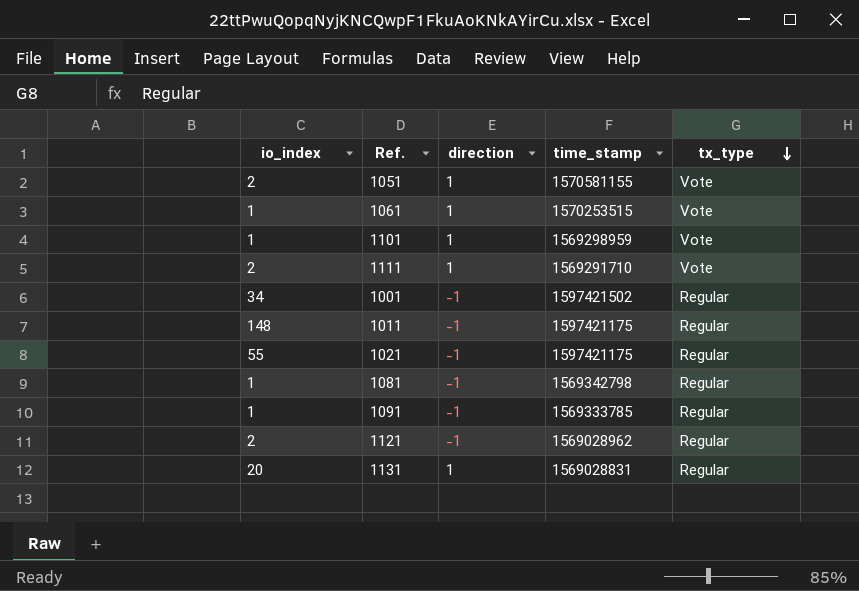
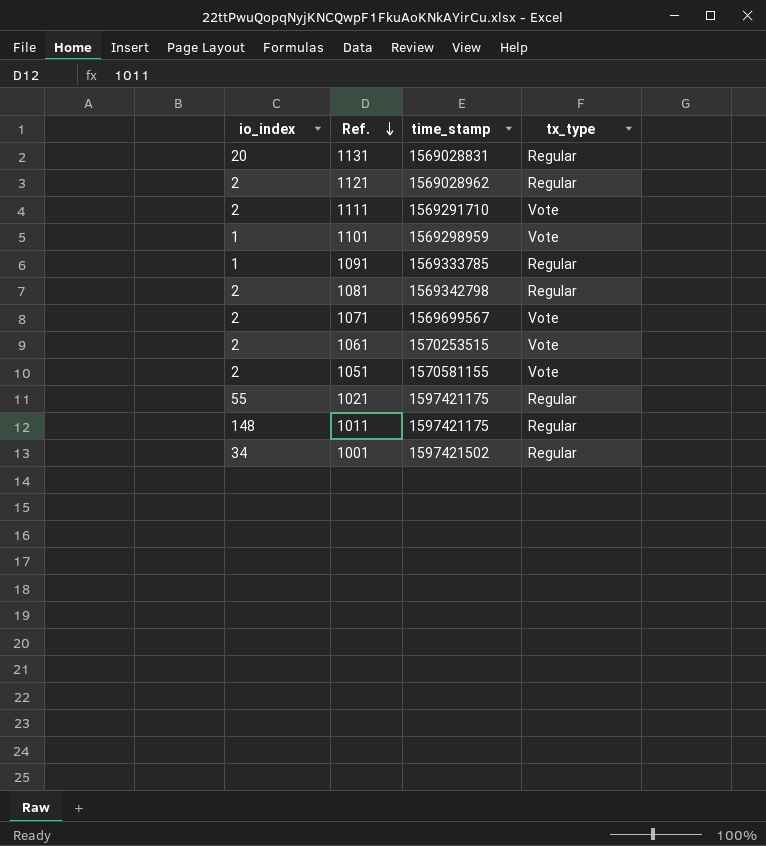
row order: tx_type descending -> Ref. descending
column direction | position: 3 -> none
1081 | io_index: 1 -> 2
row 1071: none -> 2 | 1569699567 | Vote
1061 | io_index: 1 -> 2

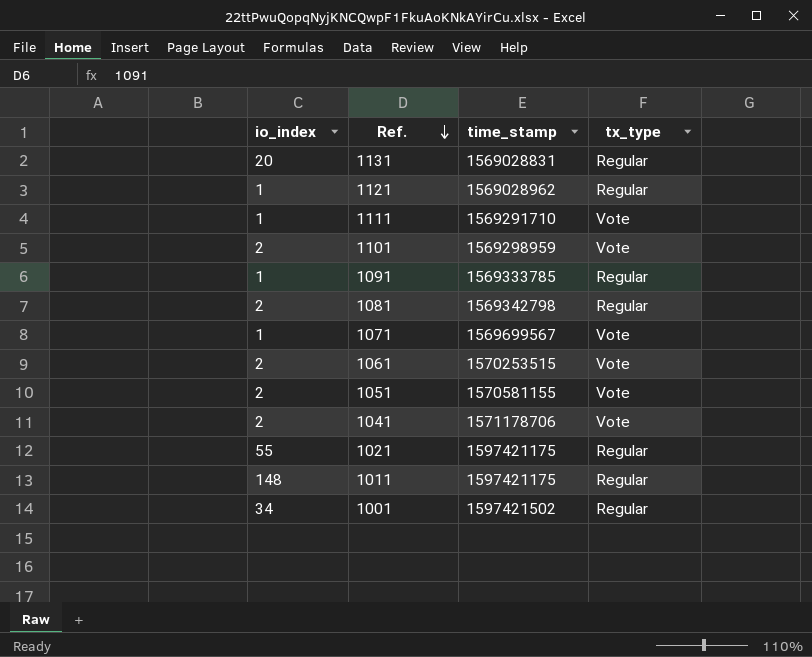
1121 | io_index: 2 -> 1
1111 | io_index: 2 -> 1
1101 | io_index: 1 -> 2
1071 | io_index: 2 -> 1
row 1041: none -> 2 | 1571178706 | Vote

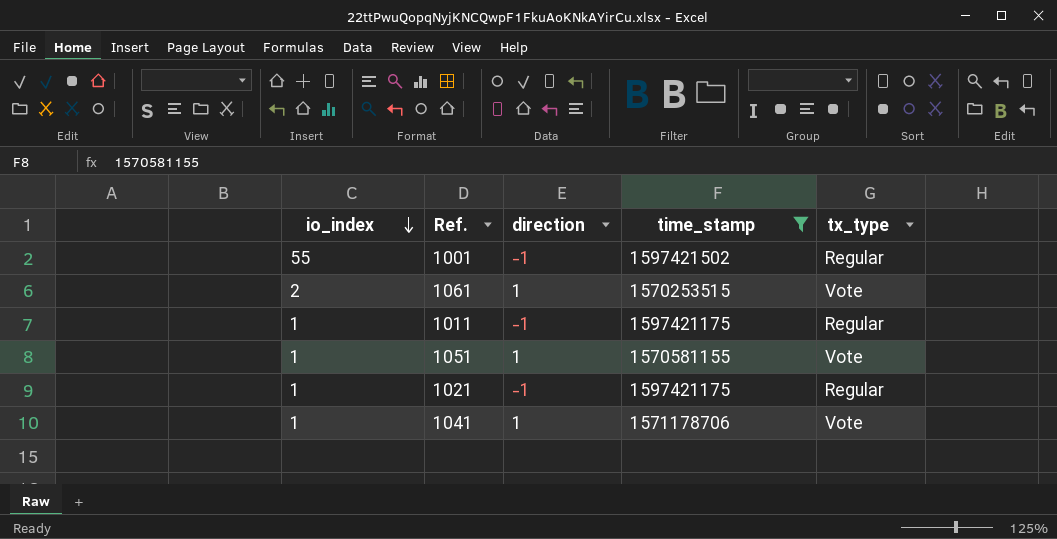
filter: none -> time_stamp >= 1570253515
row order: Ref. descending -> io_index descending
column direction | position: none -> 3
1001 | io_index: 34 -> 55
1011 | io_index: 148 -> 1
1051 | io_index: 2 -> 1
1021 | io_index: 55 -> 1
1041 | io_index: 2 -> 1

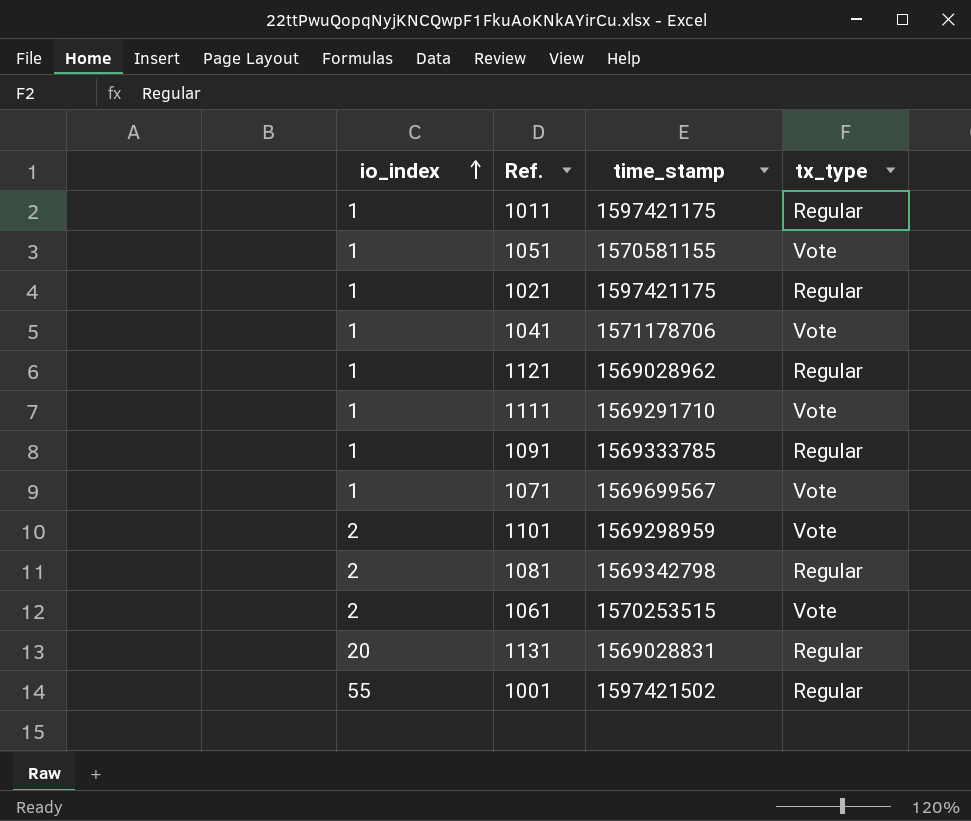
filter: time_stamp >= 1570253515 -> none
row order: io_index descending -> io_index ascending
column direction | position: 3 -> none

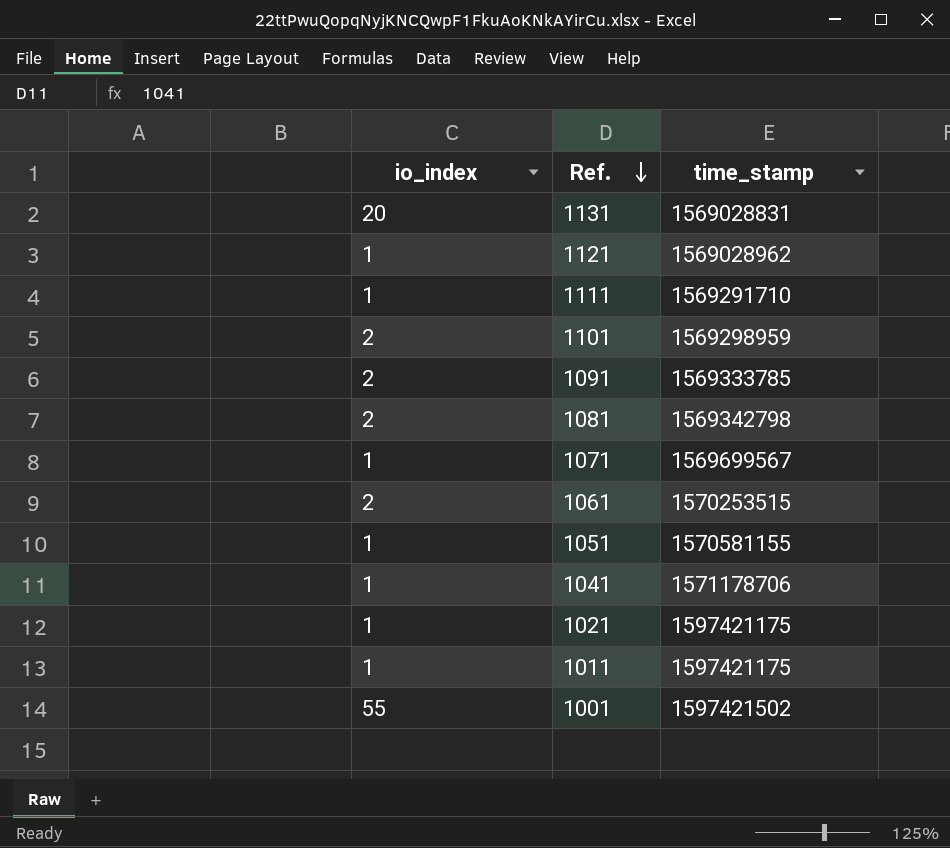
row order: io_index ascending -> Ref. descending
column tx_type | position: 4 -> none
1091 | io_index: 1 -> 2

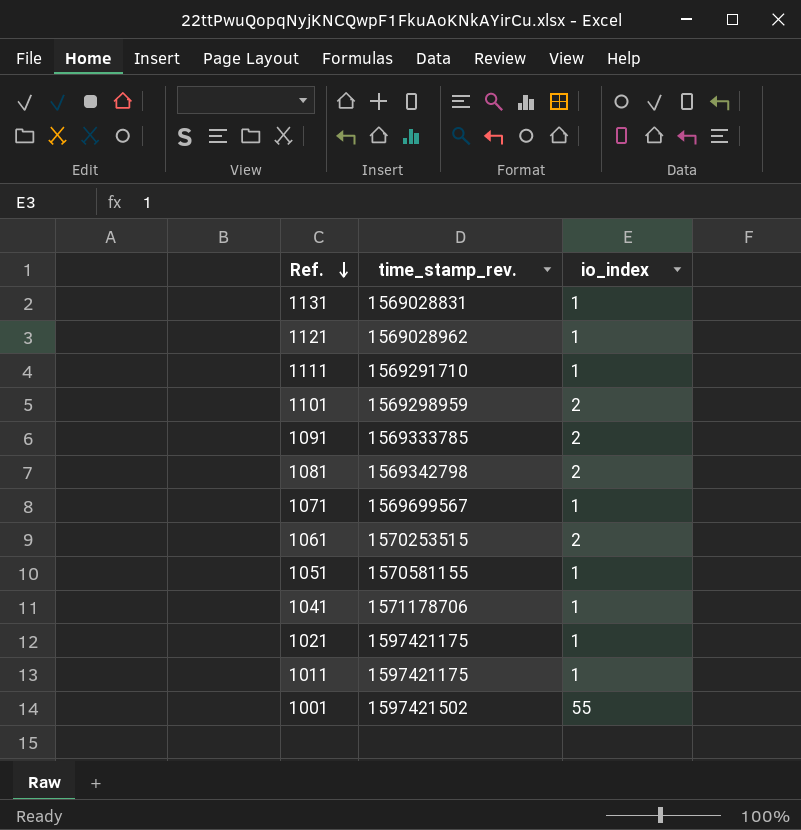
column name: time_stamp -> time_stamp_rev.
column io_index | position: 1 -> 3
1131 | io_index: 20 -> 1

